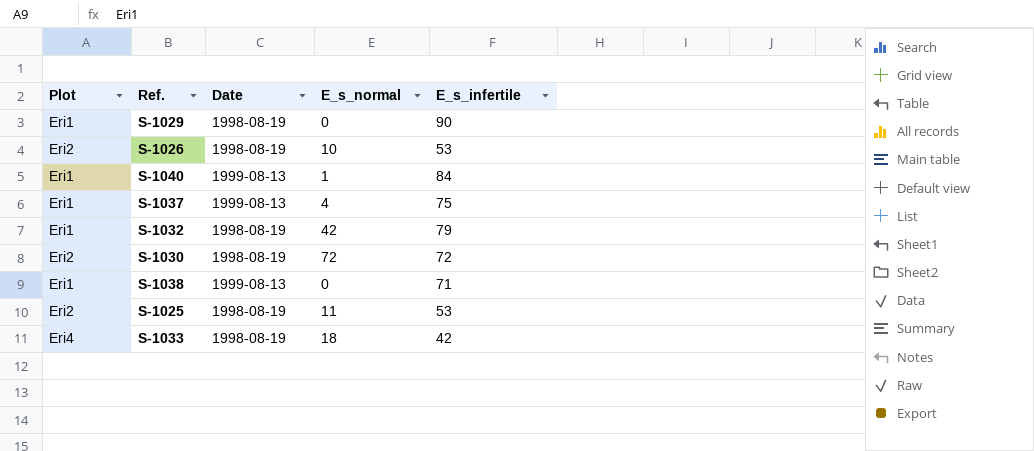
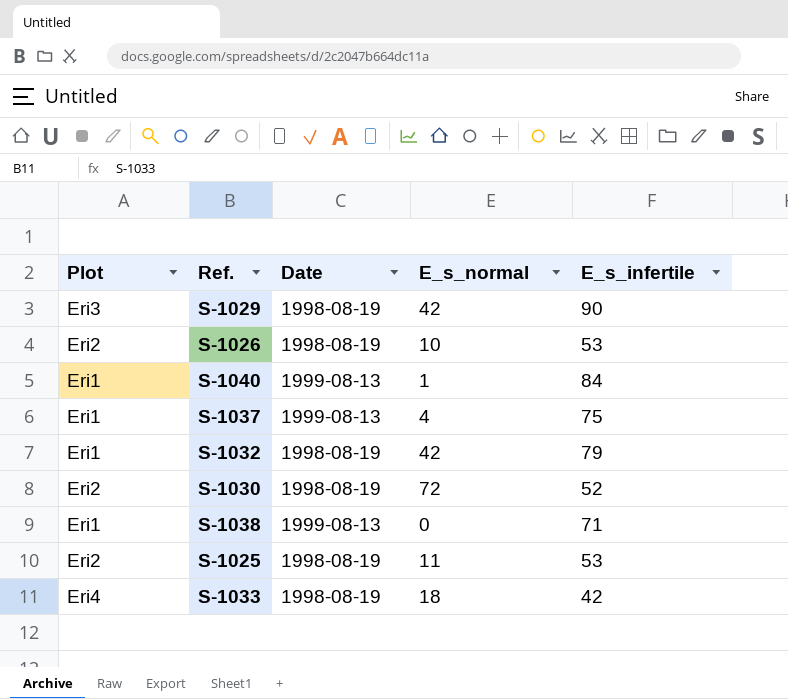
S-1029 | Plot: Eri1 -> Eri3
S-1029 | E_s_normal: 0 -> 42
S-1030 | E_s_infertile: 72 -> 52

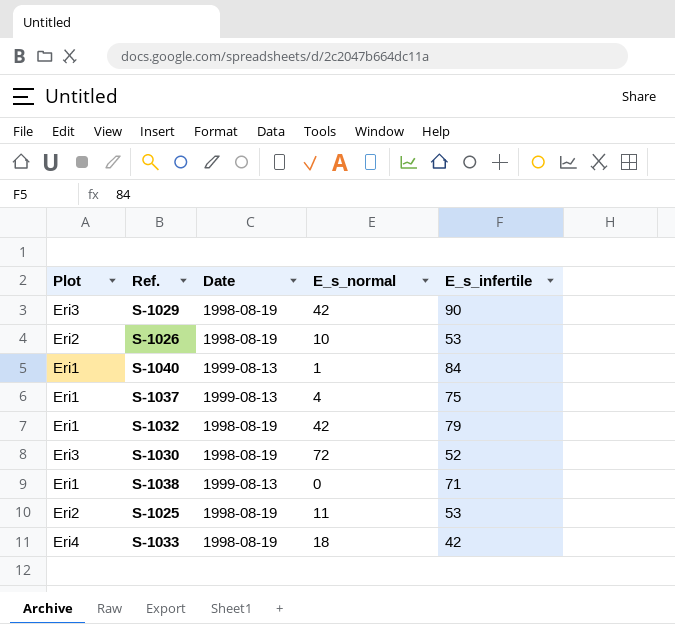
S-1030 | Plot: Eri2 -> Eri3

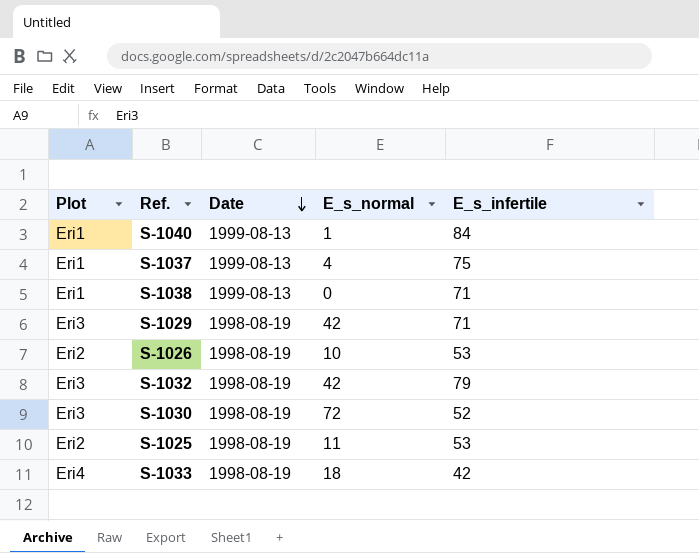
row order: none -> Date descending
S-1029 | E_s_infertile: 90 -> 71
S-1032 | Plot: Eri1 -> Eri3

